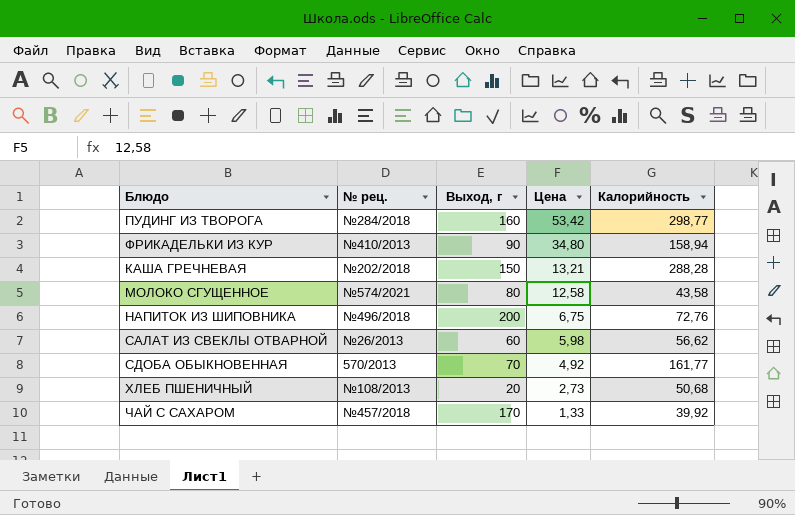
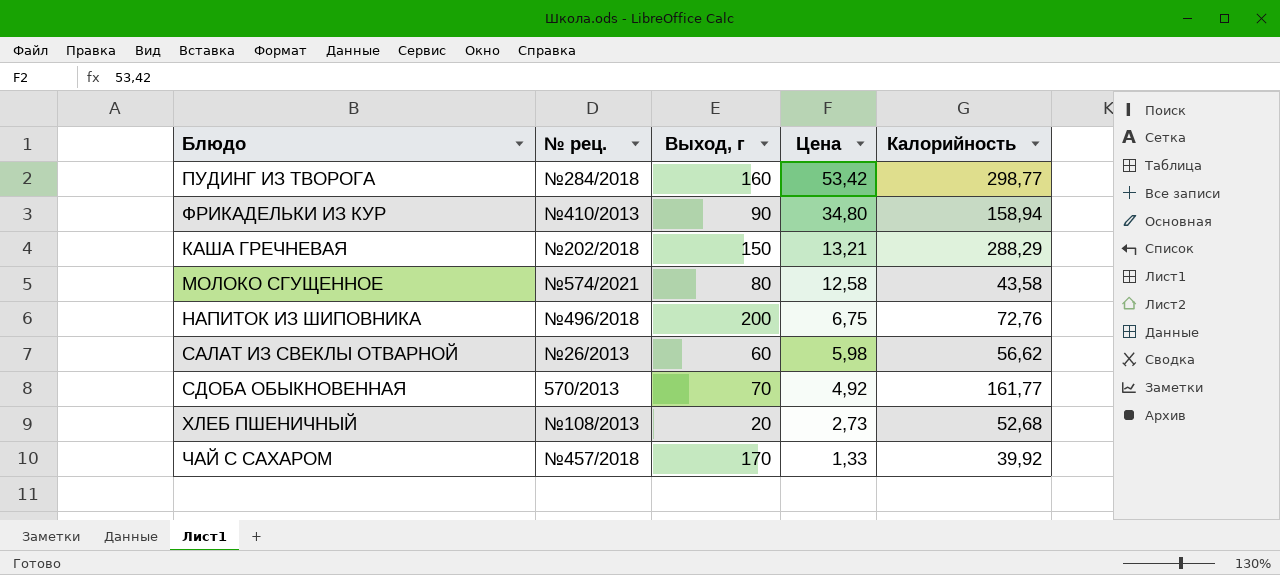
КАША ГРЕЧНЕВАЯ | Калорийность: 288,28 -> 288,29
ХЛЕБ ПШЕНИЧНЫЙ | Калорийность: 50,68 -> 52,68

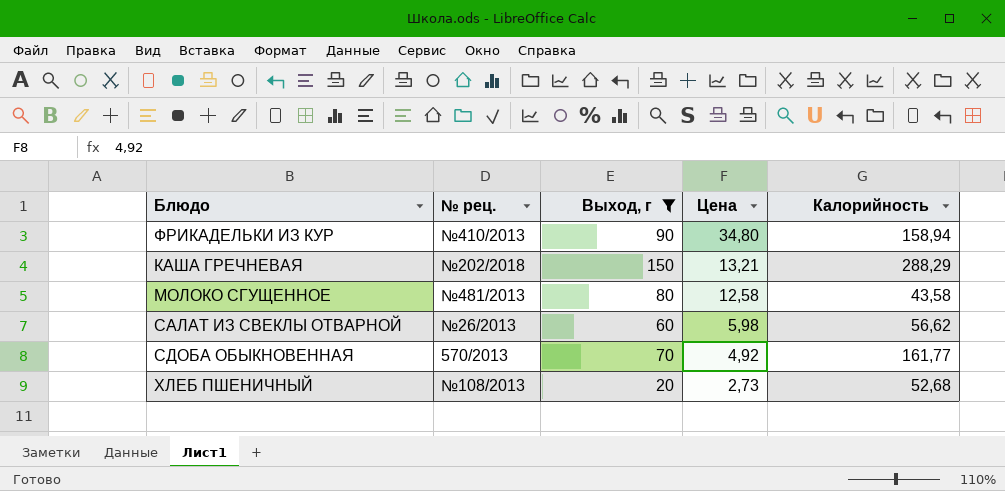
filter: none -> Выход, г <= 150
МОЛОКО СГУЩЕННОЕ | № рец.: №574/2021 -> №481/2013

